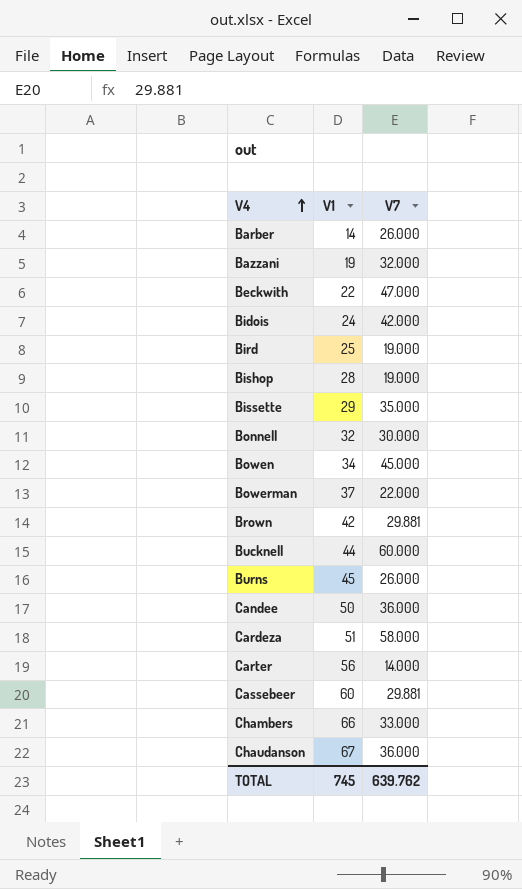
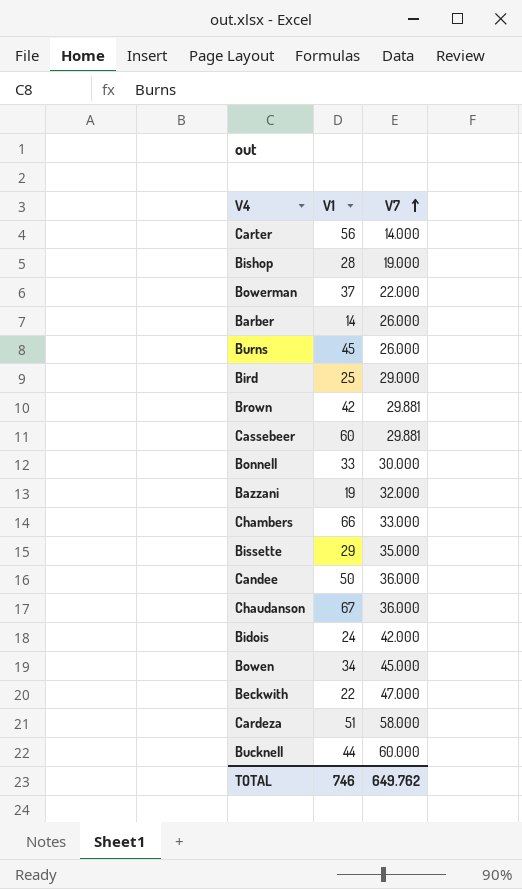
row order: V4 ascending -> V7 ascending
Bird | V7: 19.000 -> 29.000
Bonnell | V1: 32 -> 33
TOTAL | V1: 745 -> 746
TOTAL | V7: 639.762 -> 649.762

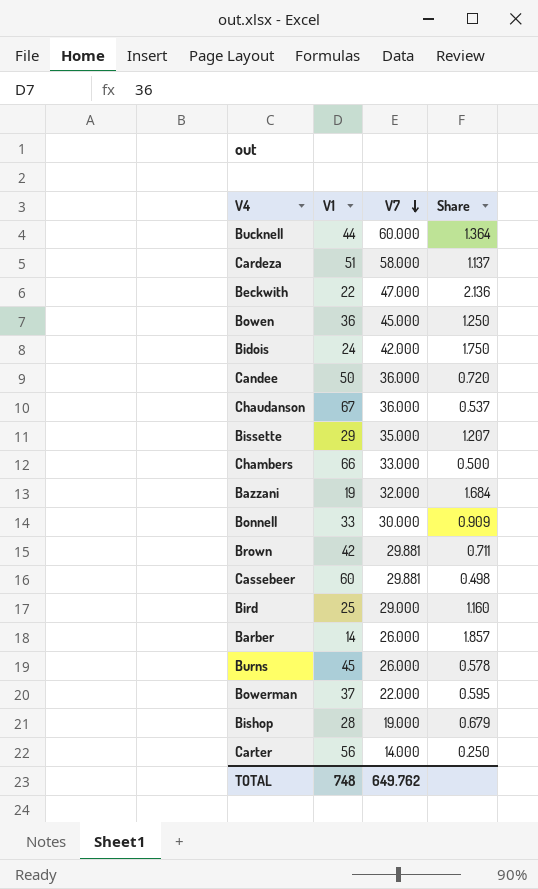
row order: V7 ascending -> V7 descending
column Share | formula: none -> [V7] / [V1]
Bowen | V1: 34 -> 36
TOTAL | V1: 746 -> 748

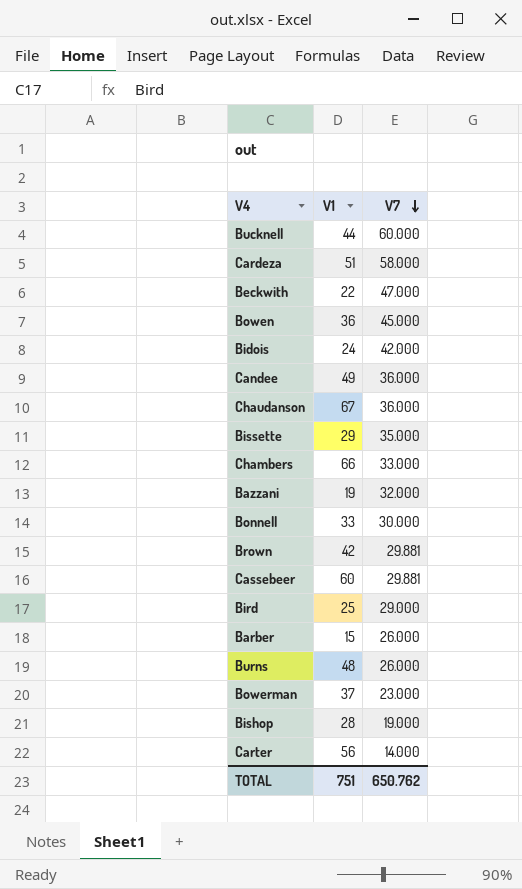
column Share | formula: [V7] / [V1] -> none
Candee | V1: 50 -> 49
Barber | V1: 14 -> 15
Burns | V1: 45 -> 48
Bowerman | V7: 22.000 -> 23.000
TOTAL | V1: 748 -> 751
TOTAL | V7: 649.762 -> 650.762

